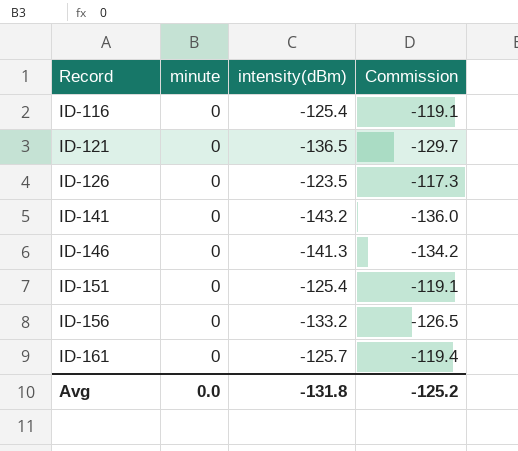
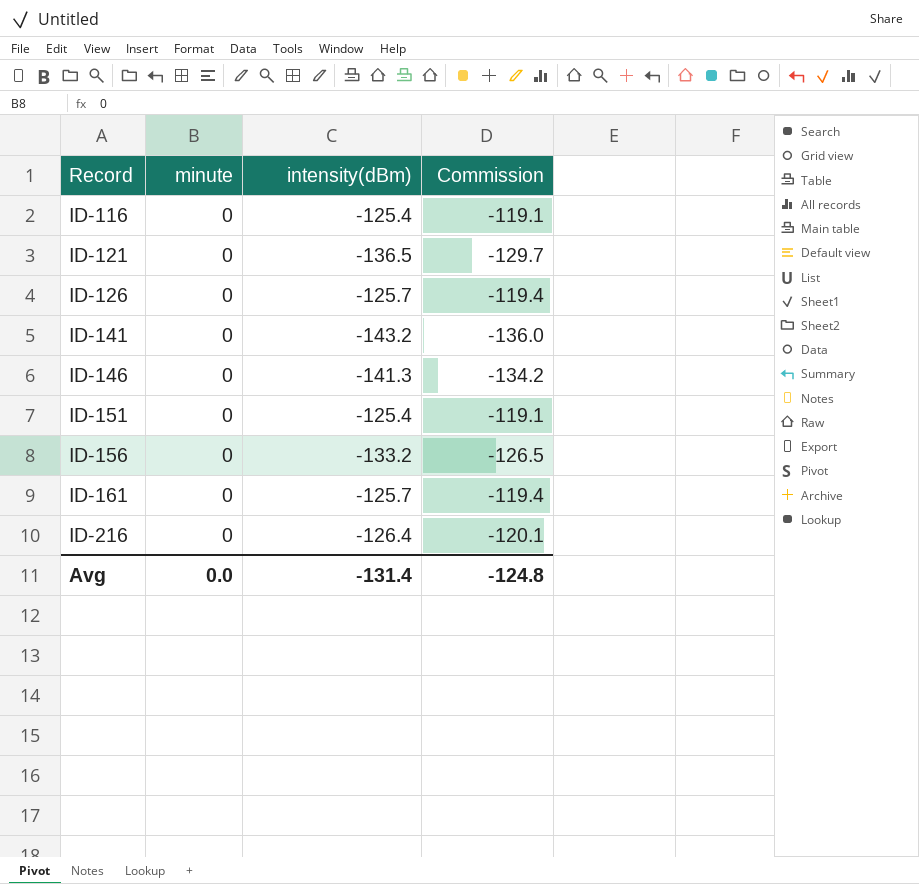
ID-126 | intensity(dBm): -123.5 -> -125.7
ID-126 | Commission: -117.3 -> -119.4
row ID-216: none -> 0 | -126.4 | -120.1
Avg | intensity(dBm): -131.8 -> -131.4
Avg | Commission: -125.2 -> -124.8

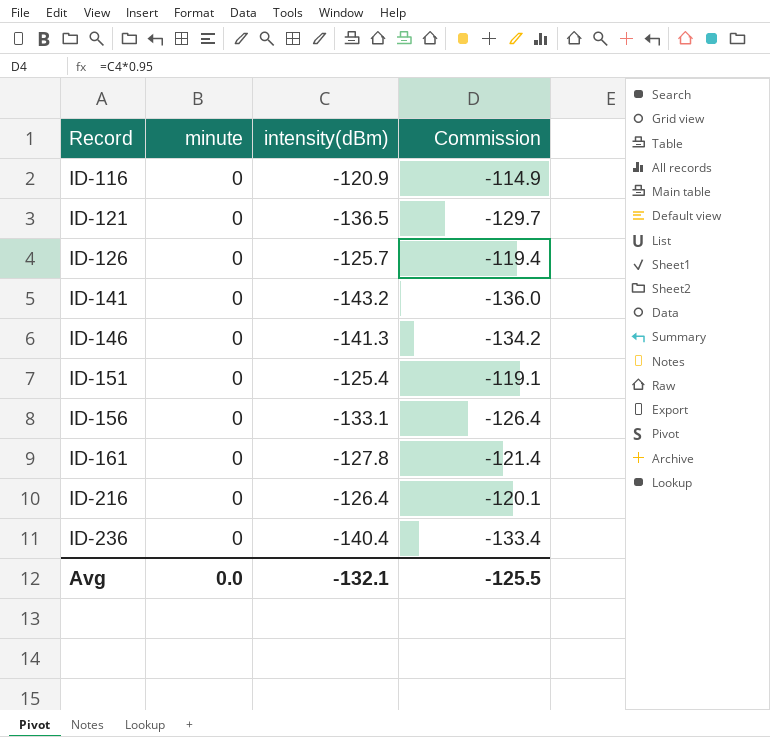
ID-116 | intensity(dBm): -125.4 -> -120.9
ID-116 | Commission: -119.1 -> -114.9
ID-156 | intensity(dBm): -133.2 -> -133.1
ID-156 | Commission: -126.5 -> -126.4
ID-161 | intensity(dBm): -125.7 -> -127.8
ID-161 | Commission: -119.4 -> -121.4
row ID-236: none -> 0 | -140.4 | -133.4
Avg | intensity(dBm): -131.4 -> -132.1
Avg | Commission: -124.8 -> -125.5

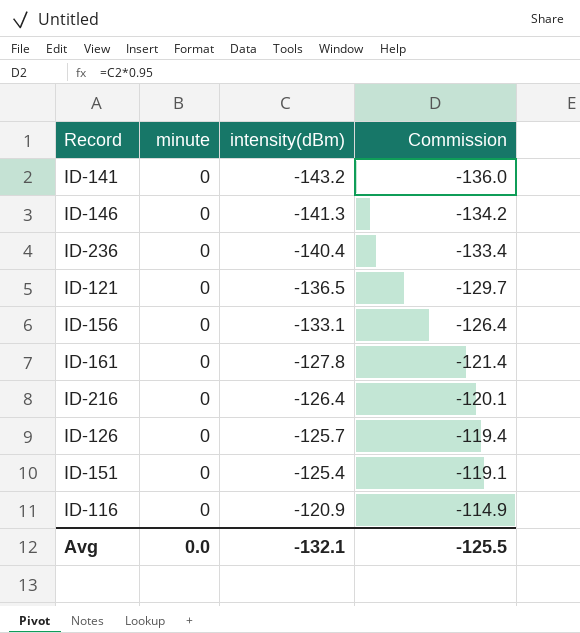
row order: Record ascending -> intensity(dBm) ascending

